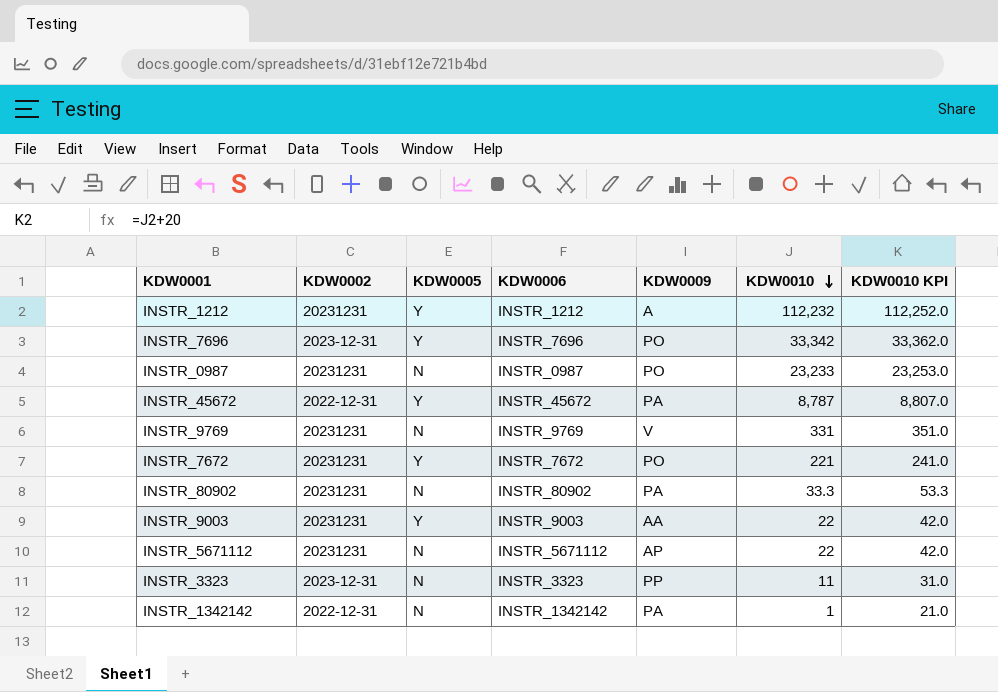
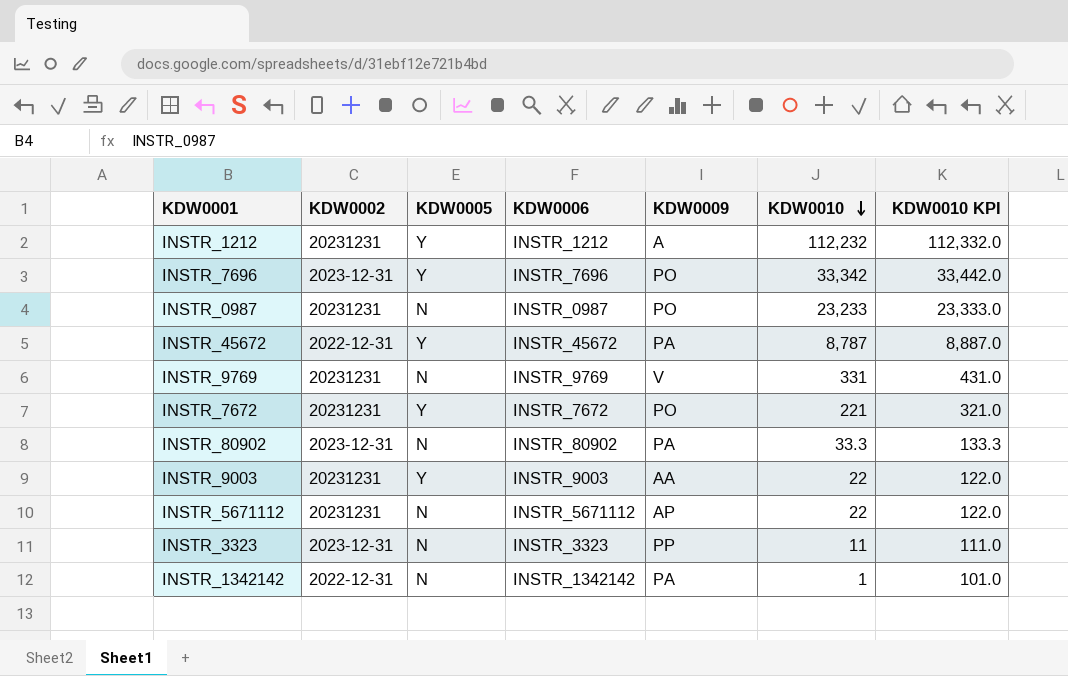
column KDW0010 KPI | formula: [KDW0010] + 20 -> [KDW0010] + 100
INSTR_80902 | KDW0002: 20231231 -> 2023-12-31

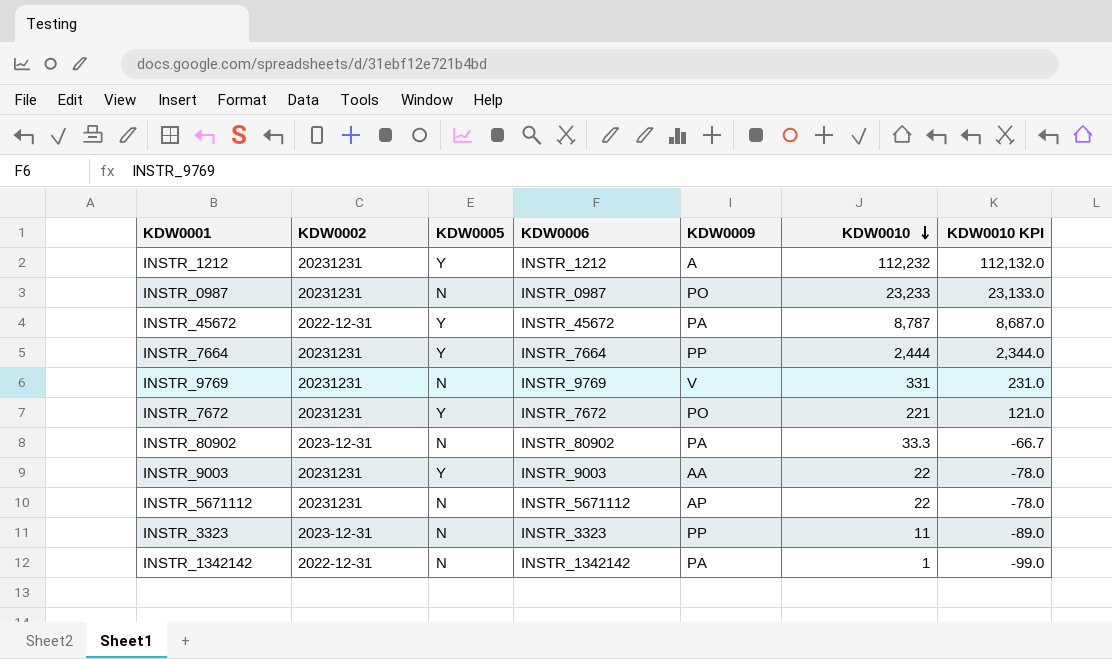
column KDW0010 KPI | formula: [KDW0010] + 100 -> [KDW0010] - 100
row INSTR_7696: 2023-12-31 | Y | INSTR_7696 | PO | 33,342 | 33,442.0 -> none
row INSTR_7664: none -> 20231231 | Y | INSTR_7664 | PP | 2,444 | 2,344.0

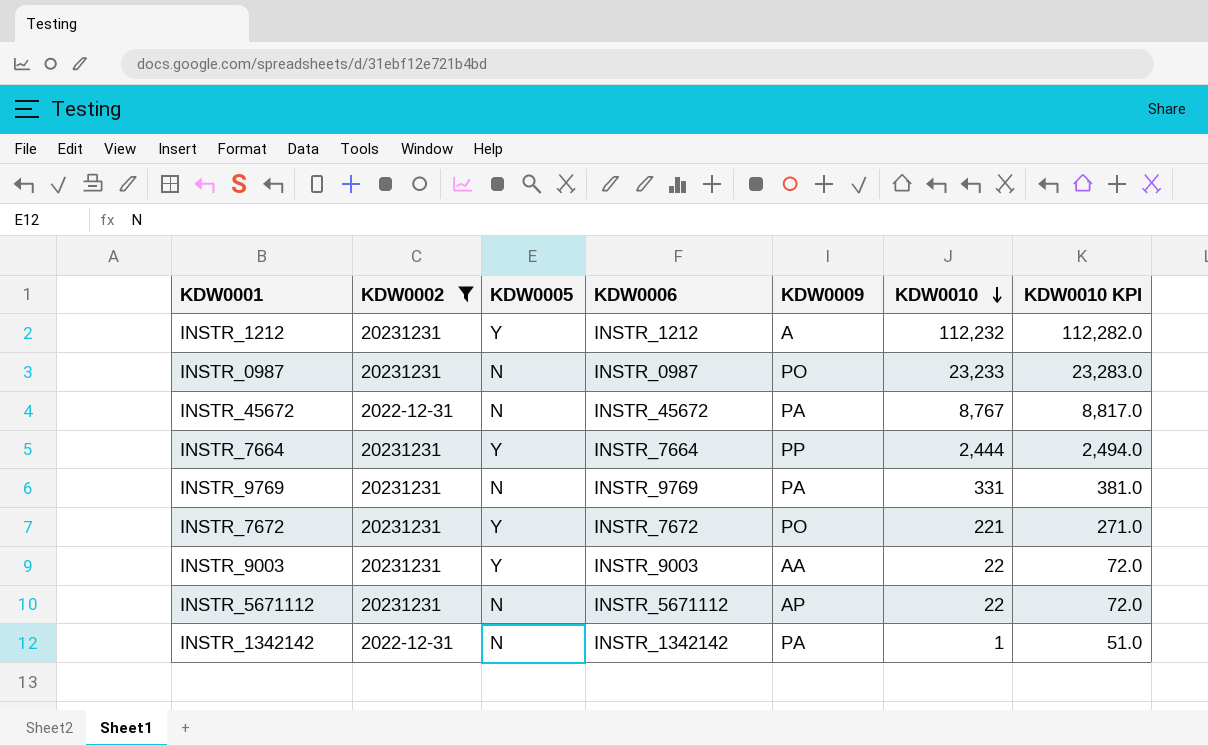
filter: none -> KDW0002 != 2023-12-31
column KDW0010 KPI | formula: [KDW0010] - 100 -> [KDW0010] + 50
INSTR_45672 | KDW0005: Y -> N
INSTR_45672 | KDW0010: 8,787 -> 8,767
INSTR_9769 | KDW0009: V -> PA

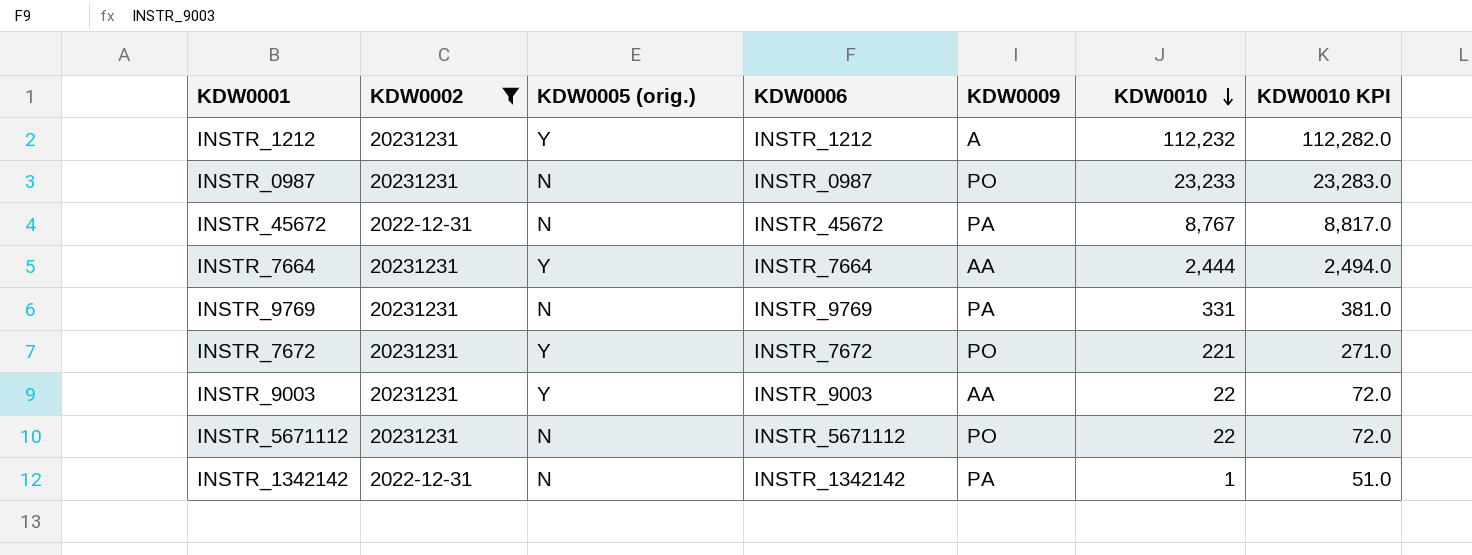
column name: KDW0005 -> KDW0005 (orig.)
INSTR_7664 | KDW0009: PP -> AA
INSTR_5671112 | KDW0009: AP -> PO

